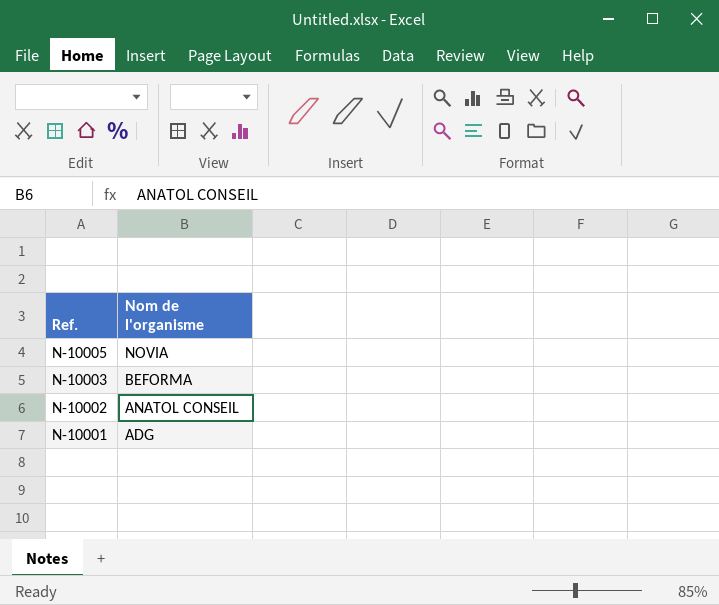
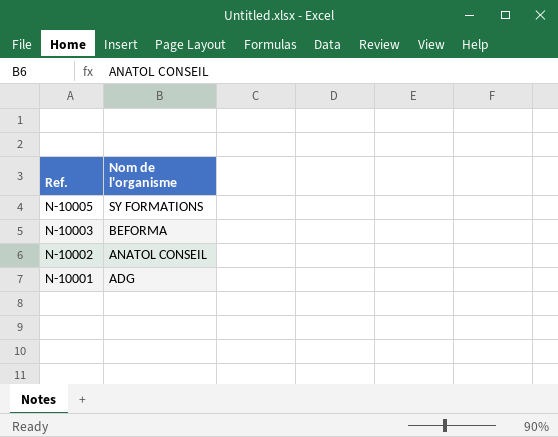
N-10005 | Nom de l'organisme: NOVIA -> SY FORMATIONS

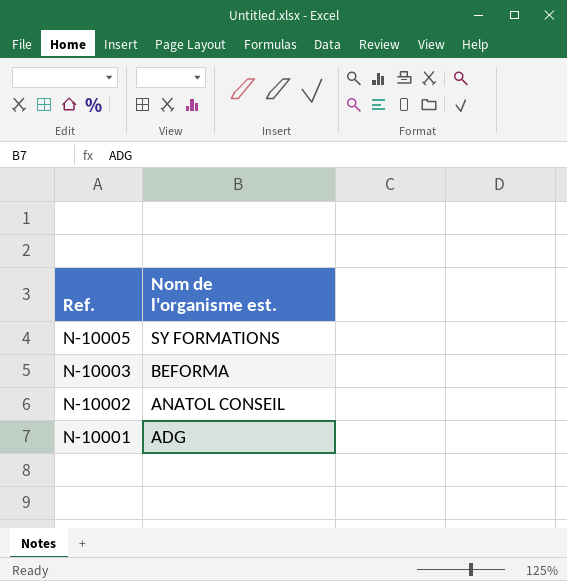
column name: Nom de l'organisme -> Nom de l'organisme est.

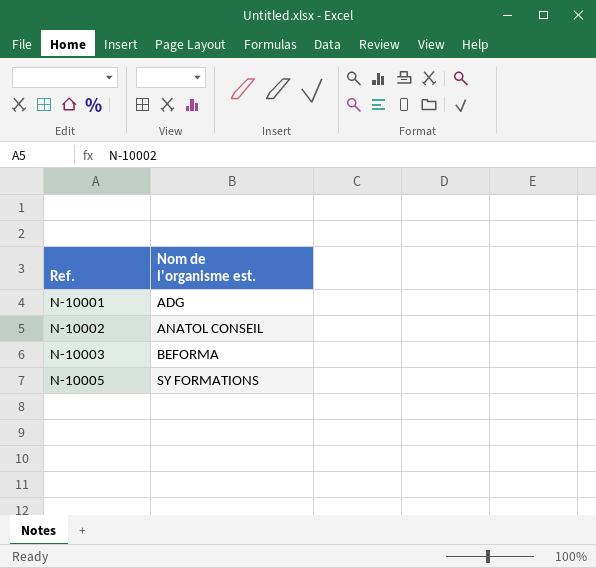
row order: Ref. descending -> Ref. ascending

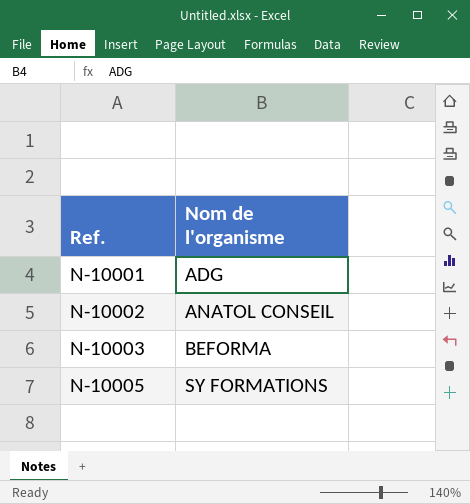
column name: Nom de l'organisme est. -> Nom de l'organisme

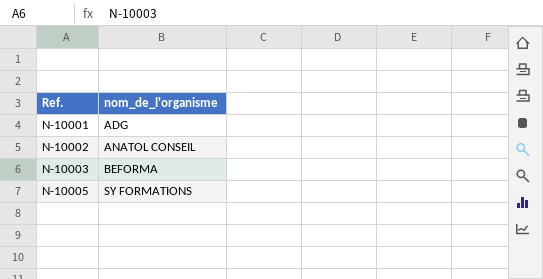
column name: Nom de l'organisme -> nom_de_l'organisme

